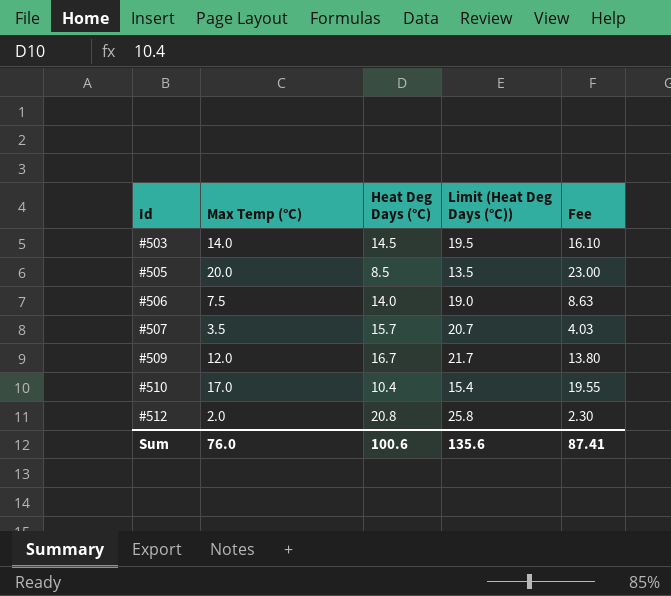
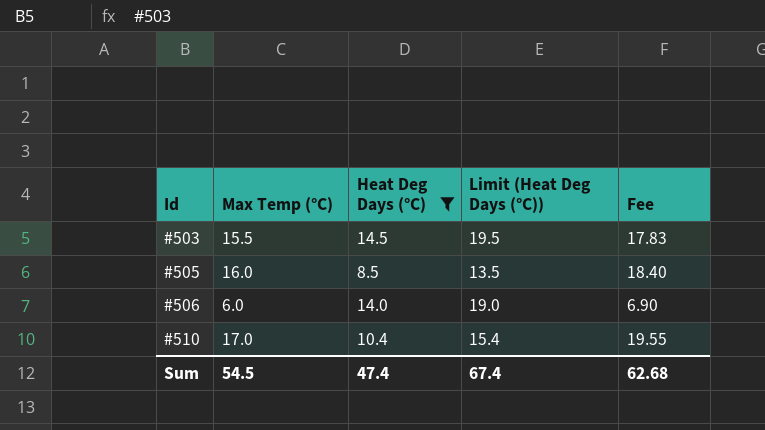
filter: none -> Heat Deg Days (°C) <= 14.5
#503 | Max Temp (°C): 14.0 -> 15.5
#503 | Fee: 16.10 -> 17.83
#505 | Max Temp (°C): 20.0 -> 16.0
#505 | Fee: 23.00 -> 18.40
#506 | Max Temp (°C): 7.5 -> 6.0
#506 | Fee: 8.63 -> 6.90
Sum | Max Temp (°C): 76.0 -> 54.5
Sum | Heat Deg Days (°C): 100.6 -> 47.4
Sum | Limit (Heat Deg Days (°C)): 135.6 -> 67.4
Sum | Fee: 87.41 -> 62.68

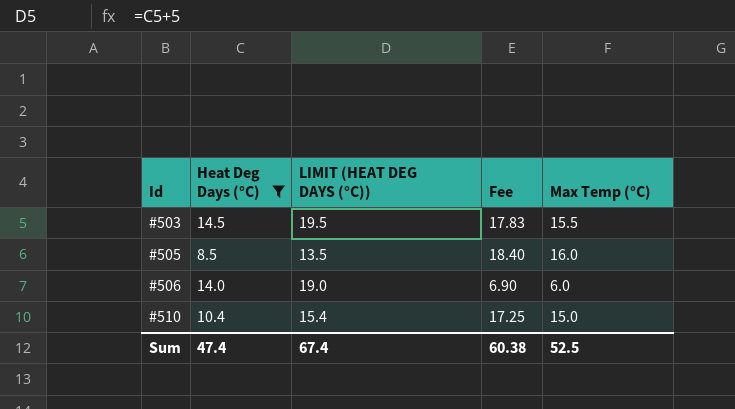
column name: Limit (Heat Deg Days (°C)) -> LIMIT (HEAT DEG DAYS (°C))
column Max Temp (°C) | position: 2 -> 5
#510 | Fee: 19.55 -> 17.25
#510 | Max Temp (°C): 17.0 -> 15.0
Sum | Fee: 62.68 -> 60.38
Sum | Max Temp (°C): 54.5 -> 52.5

